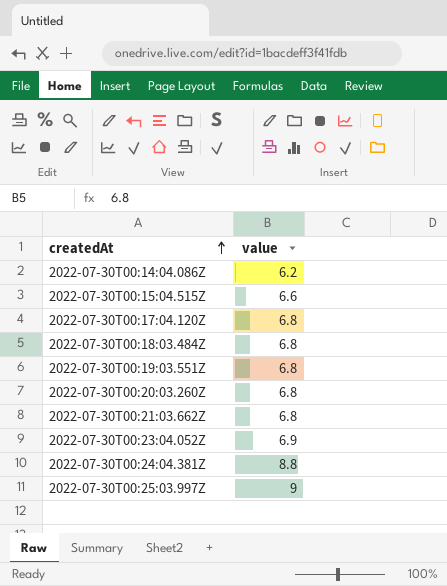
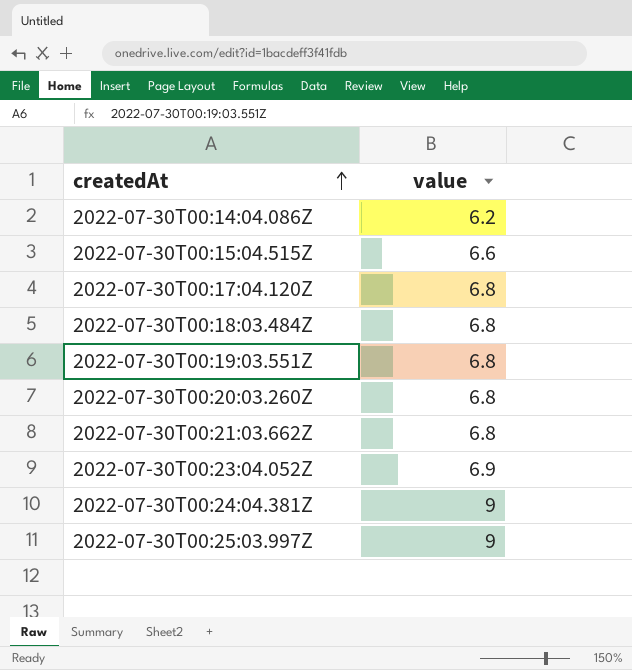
2022-07-30T00:24:04.381Z | value: 8.8 -> 9

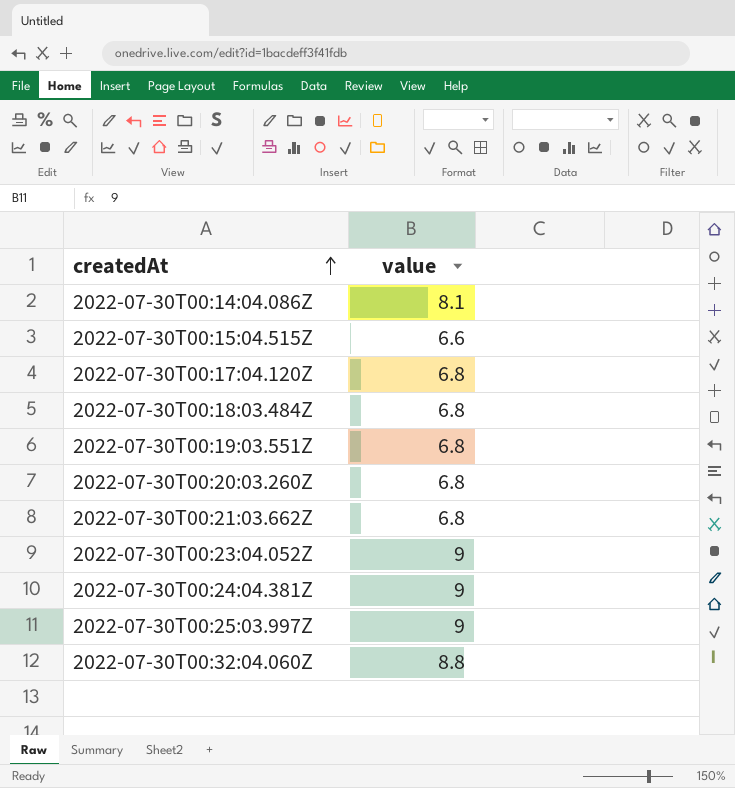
2022-07-30T00:14:04.086Z | value: 6.2 -> 8.1
2022-07-30T00:23:04.052Z | value: 6.9 -> 9
row 2022-07-30T00:32:04.060Z: none -> 8.8

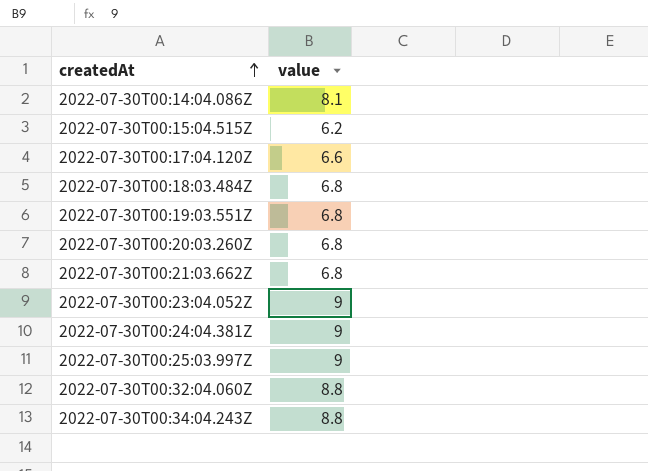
2022-07-30T00:15:04.515Z | value: 6.6 -> 6.2
2022-07-30T00:17:04.120Z | value: 6.8 -> 6.6
row 2022-07-30T00:34:04.243Z: none -> 8.8

